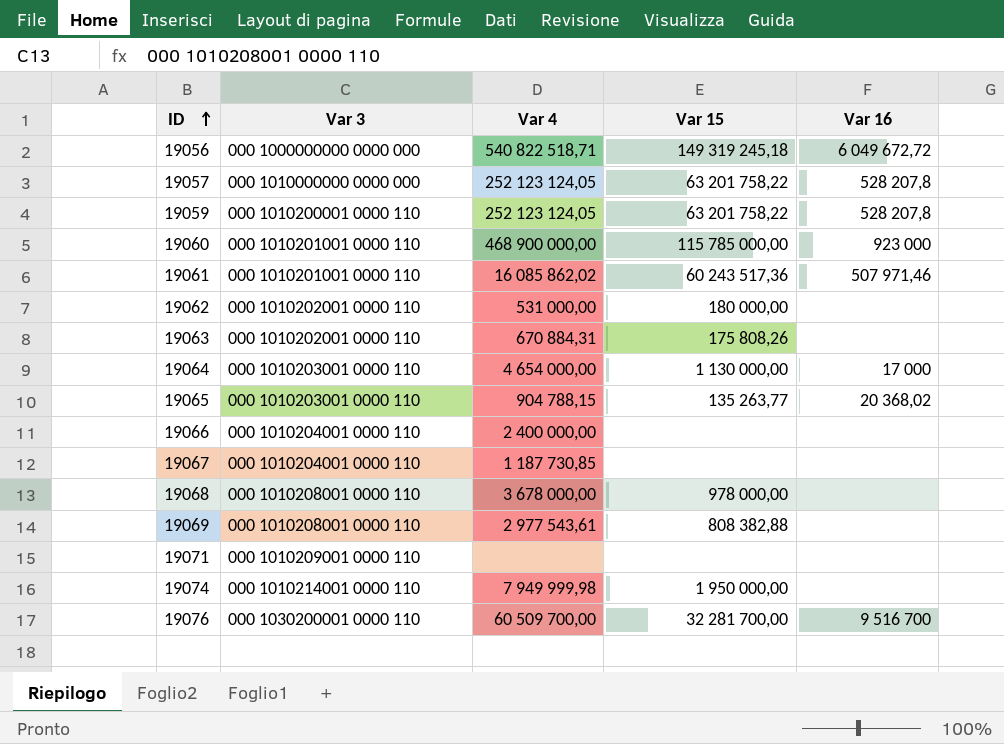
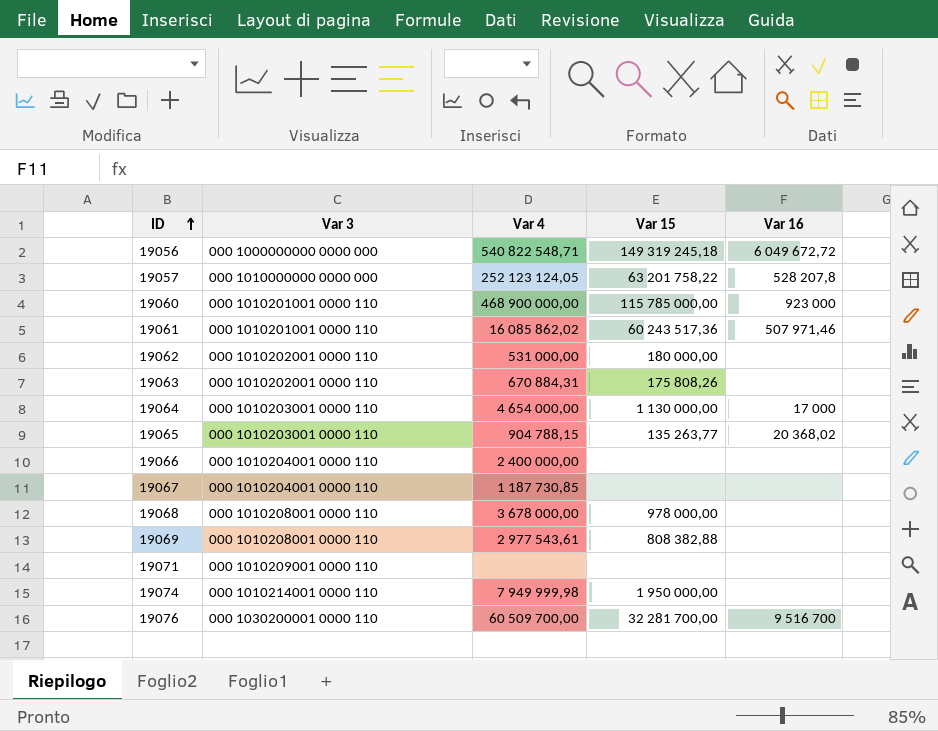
row 19059: 000 1010200001 0000 110 | 252 123 124,05 | 63 201 758,22 | 528 207,8 -> none
19056 | Var 4: 540 822 518,71 -> 540 822 548,71

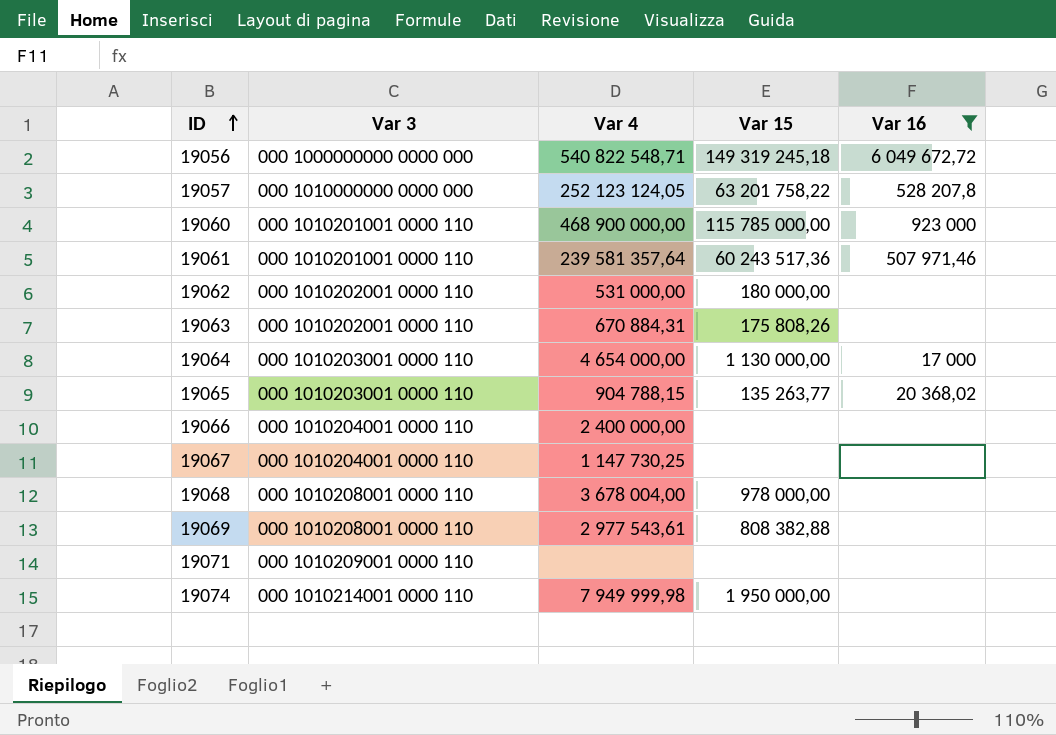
filter: none -> Var 16 != 9 516 700
19061 | Var 4: 16 085 862,02 -> 239 581 357,64
19067 | Var 4: 1 187 730,85 -> 1 147 730,25
19068 | Var 4: 3 678 000,00 -> 3 678 004,00

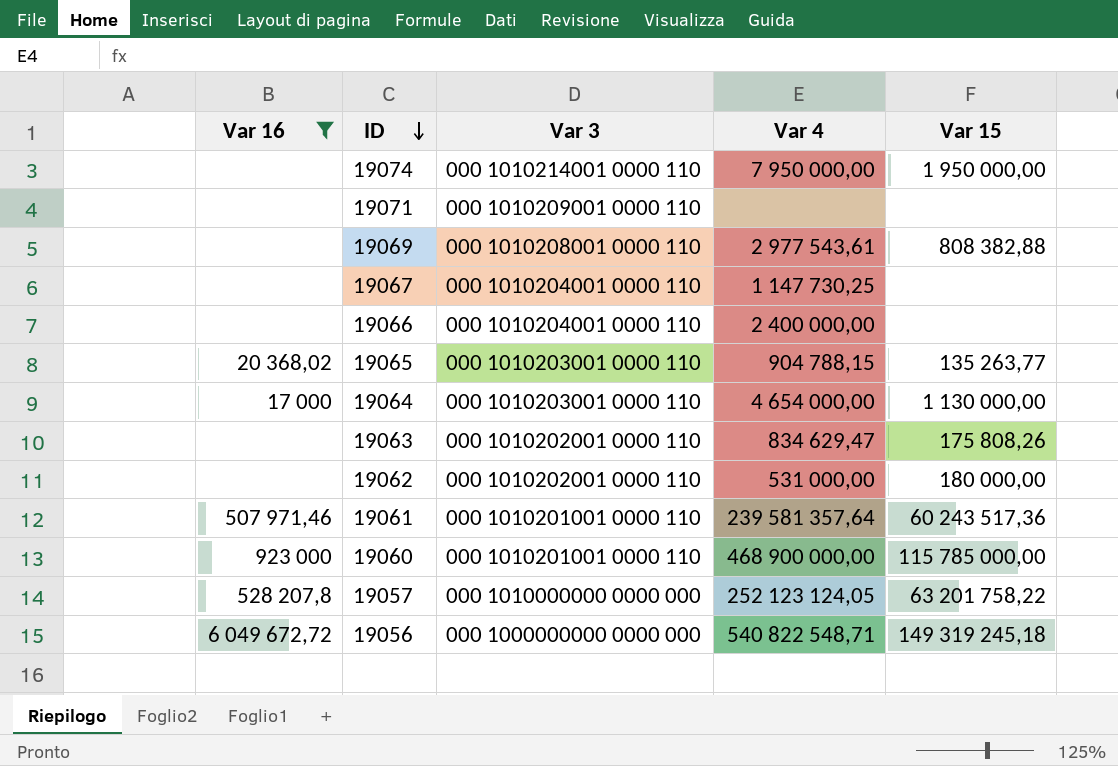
row order: ID ascending -> ID descending
column Var 16 | position: 5 -> 1
row 19068: 000 1010208001 0000 110 | 3 678 004,00 | 978 000,00 | none -> none
19074 | Var 4: 7 949 999,98 -> 7 950 000,00
19063 | Var 4: 670 884,31 -> 834 629,47

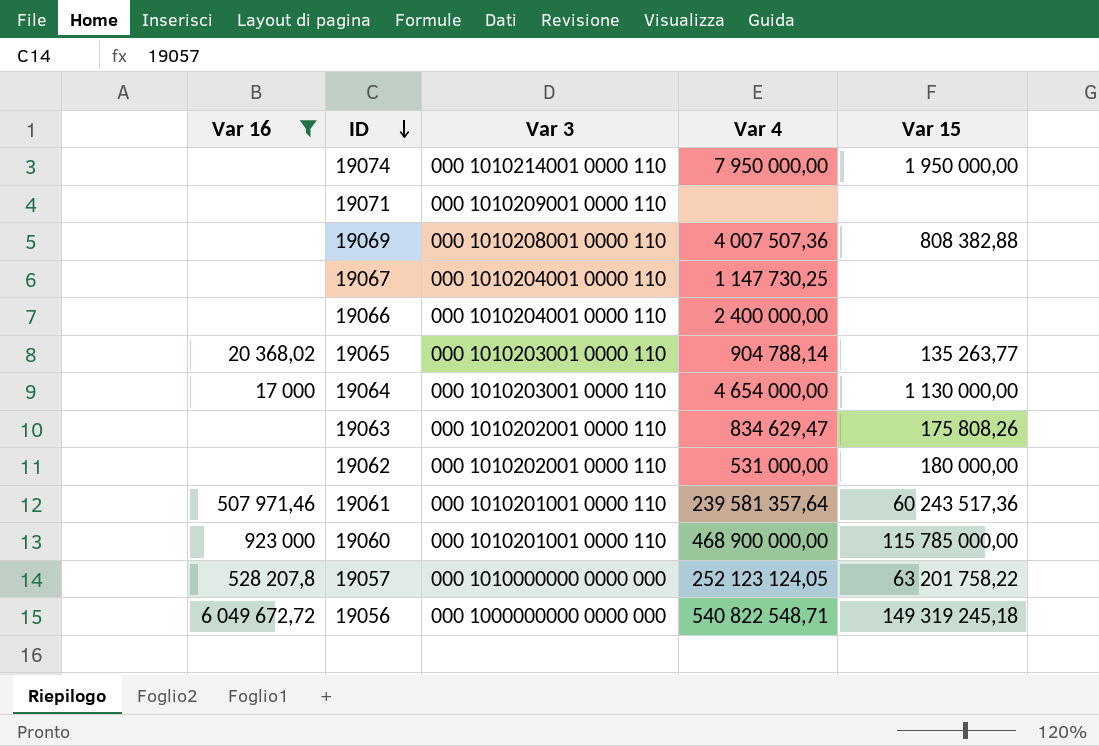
19069 | Var 4: 2 977 543,61 -> 4 007 507,36
19065 | Var 4: 904 788,15 -> 904 788,14

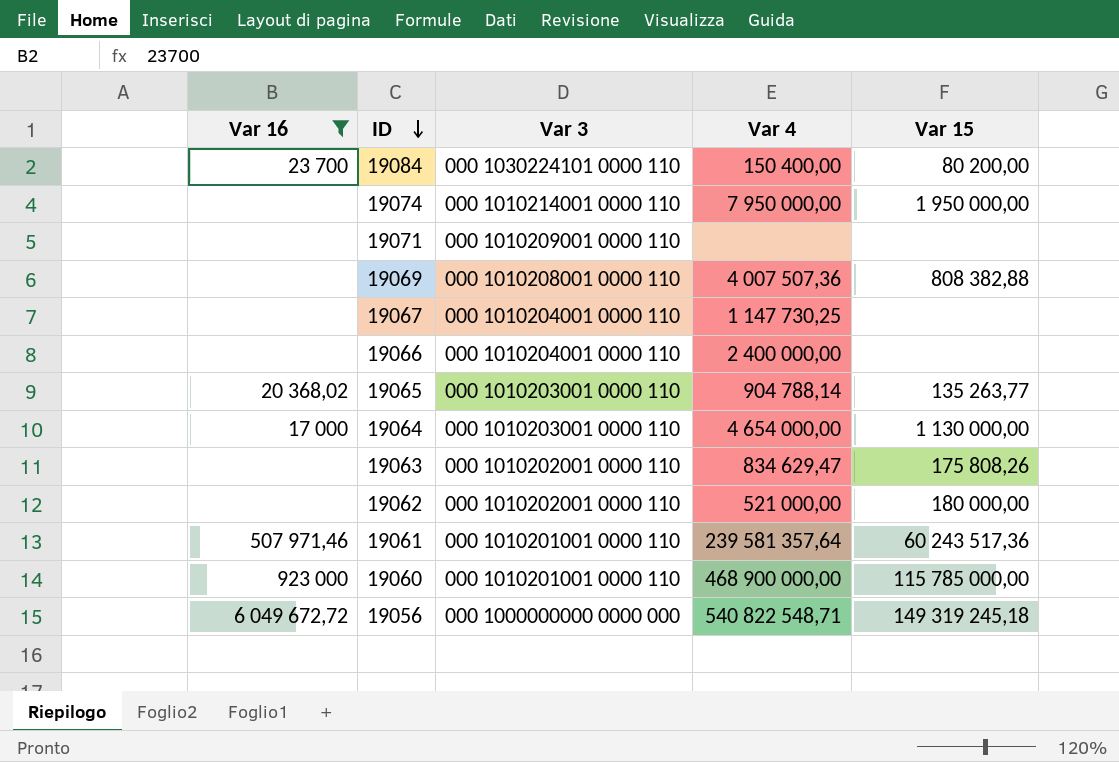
row 19057: 528 207,8 | 000 1010000000 0000 000 | 252 123 124,05 | 63 201 758,22 -> none
row 19084: none -> 23 700 | 000 1030224101 0000 110 | 150 400,00 | 80 200,00
19062 | Var 4: 531 000,00 -> 521 000,00

